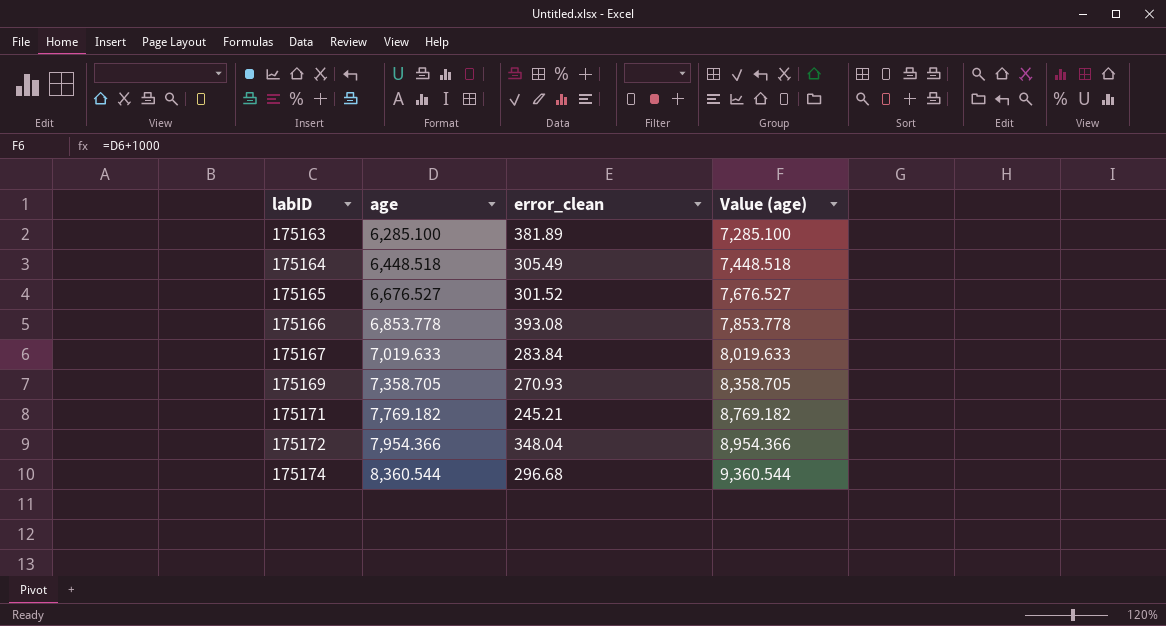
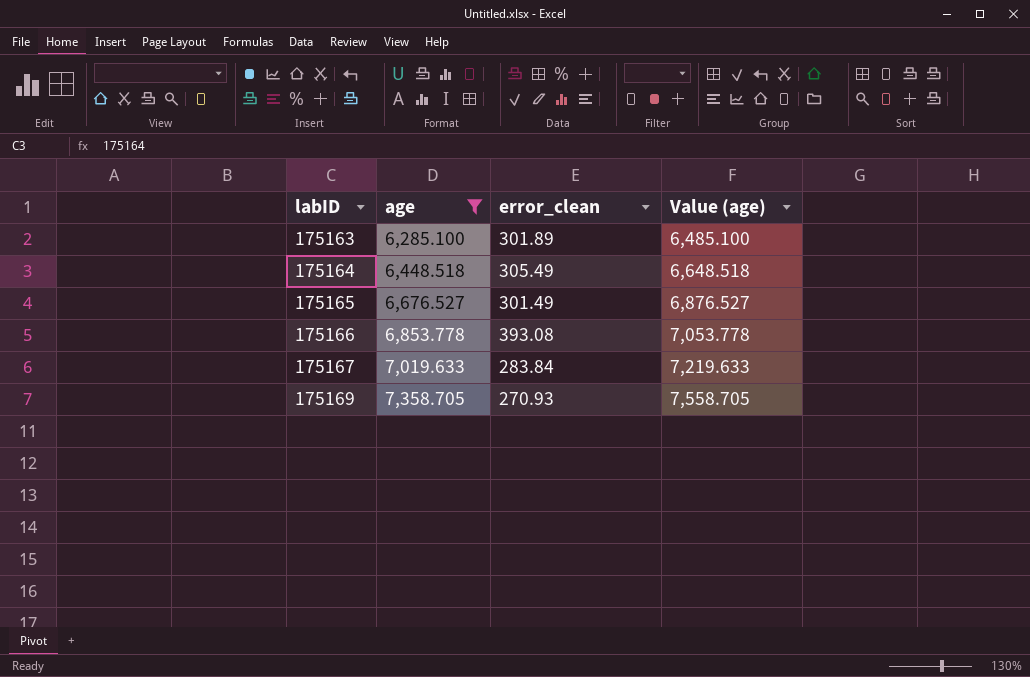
filter: none -> age <= 7,358.705
column Value (age) | formula: [age] + 1000 -> [age] + 200
175163 | error_clean: 381.89 -> 301.89
175165 | error_clean: 301.52 -> 301.49

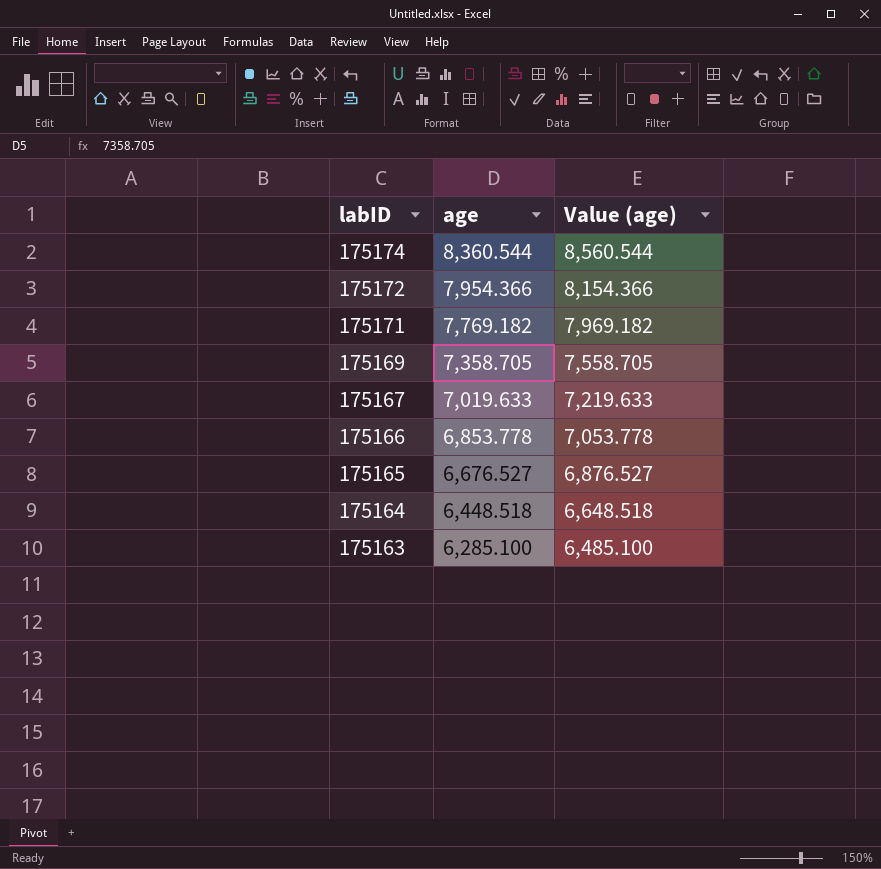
filter: age <= 7,358.705 -> none
row order: labID ascending -> labID descending
column error_clean | position: 3 -> none

